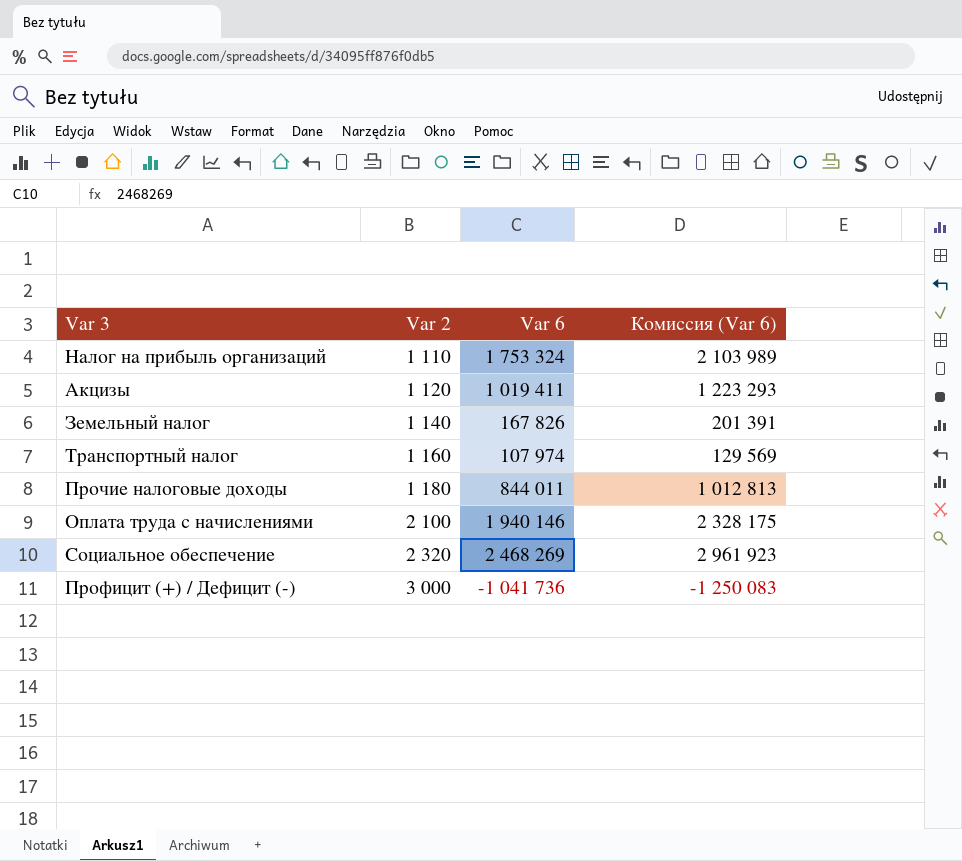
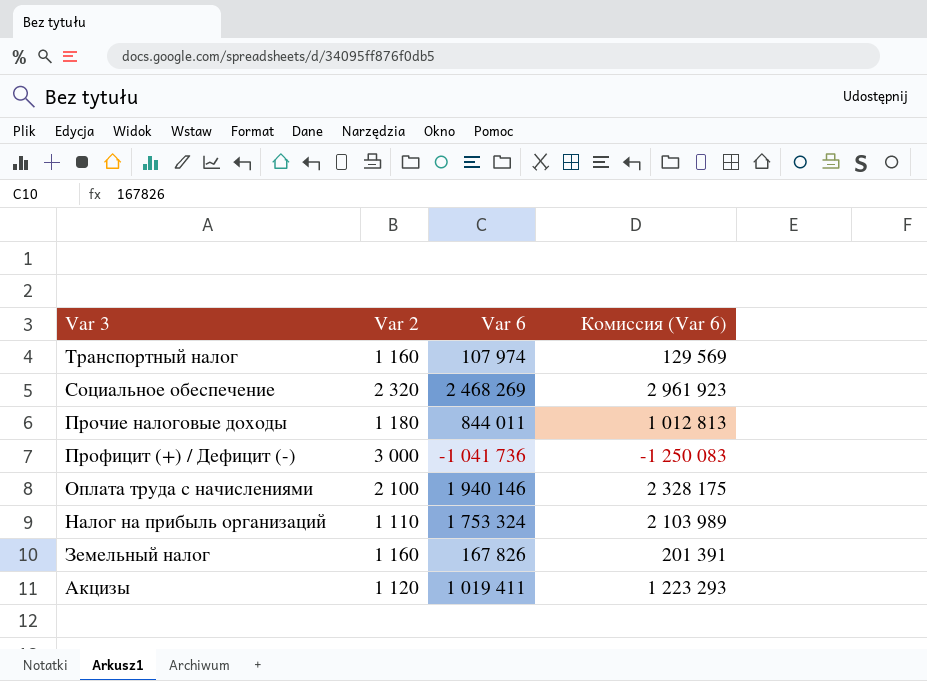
row order: Var 2 ascending -> Var 3 descending
Земельный налог | Var 2: 1 140 -> 1 160

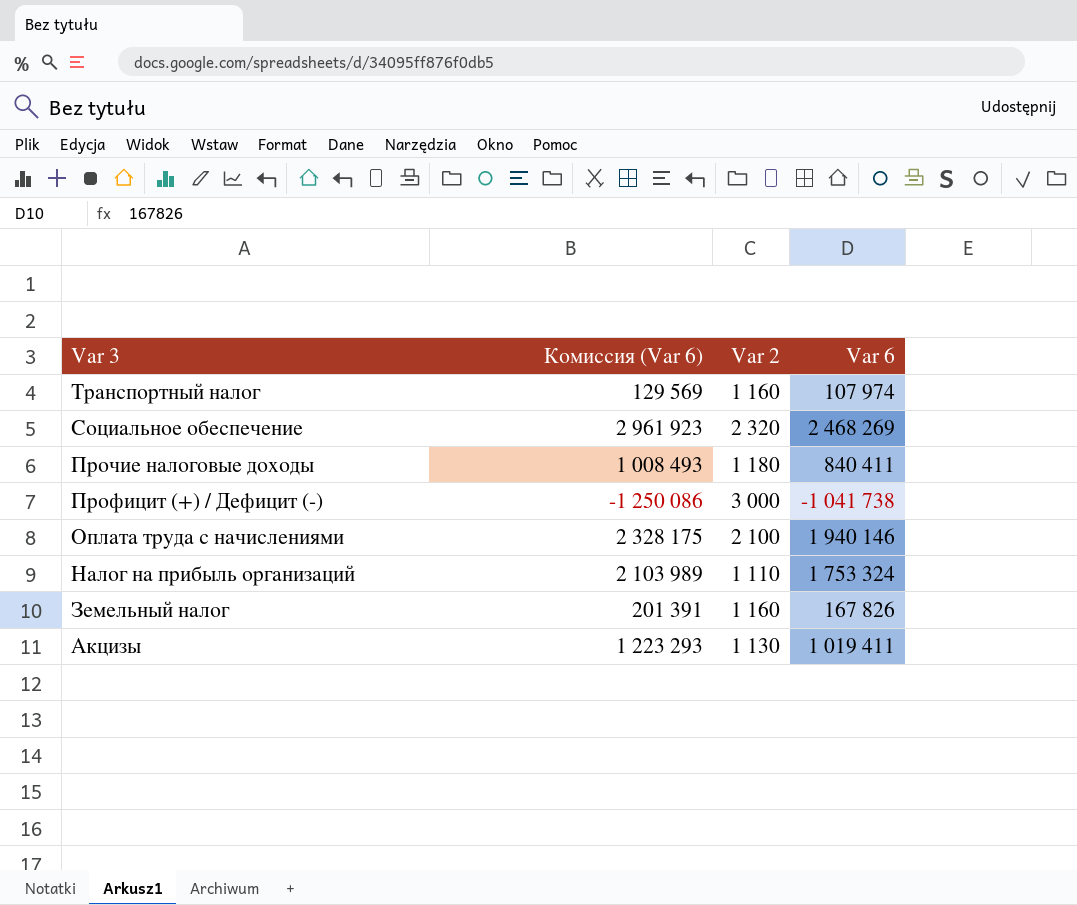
column Комиссия (Var 6) | position: 4 -> 2
Прочие налоговые доходы | Комиссия (Var 6): 1 012 813 -> 1 008 493
Прочие налоговые доходы | Var 6: 844 011 -> 840 411
Профицит (+) / Дефицит (-) | Комиссия (Var 6): -1 250 083 -> -1 250 086
Профицит (+) / Дефицит (-) | Var 6: -1 041 736 -> -1 041 738
Акцизы | Var 2: 1 120 -> 1 130

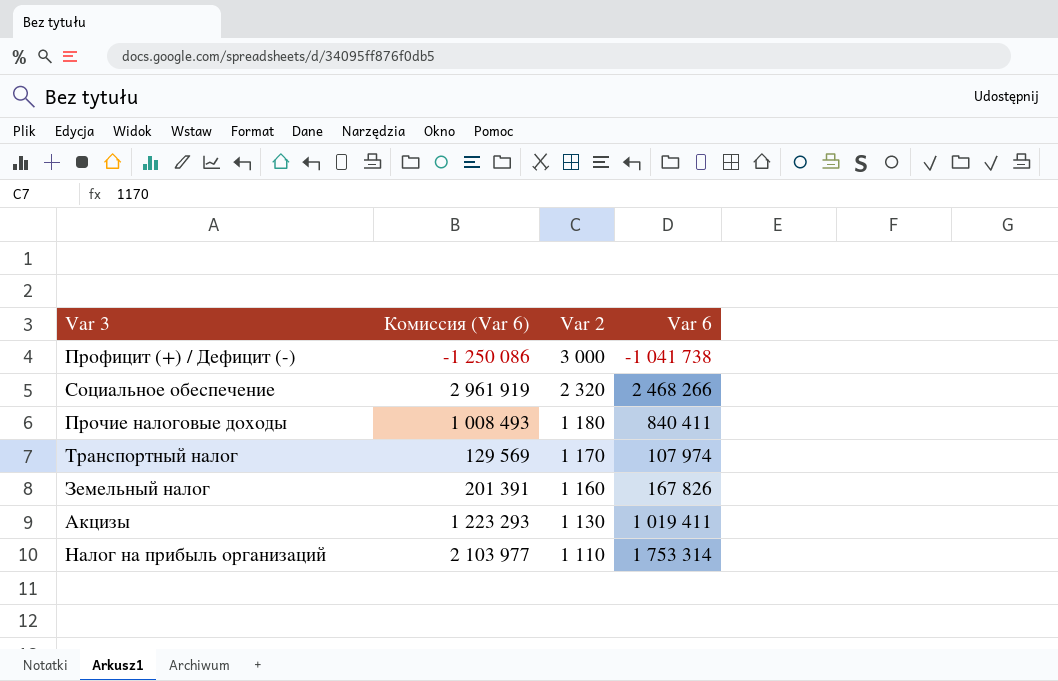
row order: Var 3 descending -> Var 2 descending
row Оплата труда с начислениями: 2 328 175 | 2 100 | 1 940 146 -> none
Социальное обеспечение | Комиссия (Var 6): 2 961 923 -> 2 961 919
Социальное обеспечение | Var 6: 2 468 269 -> 2 468 266
Транспортный налог | Var 2: 1 160 -> 1 170
Налог на прибыль организаций | Комиссия (Var 6): 2 103 989 -> 2 103 977
Налог на прибыль организаций | Var 6: 1 753 324 -> 1 753 314

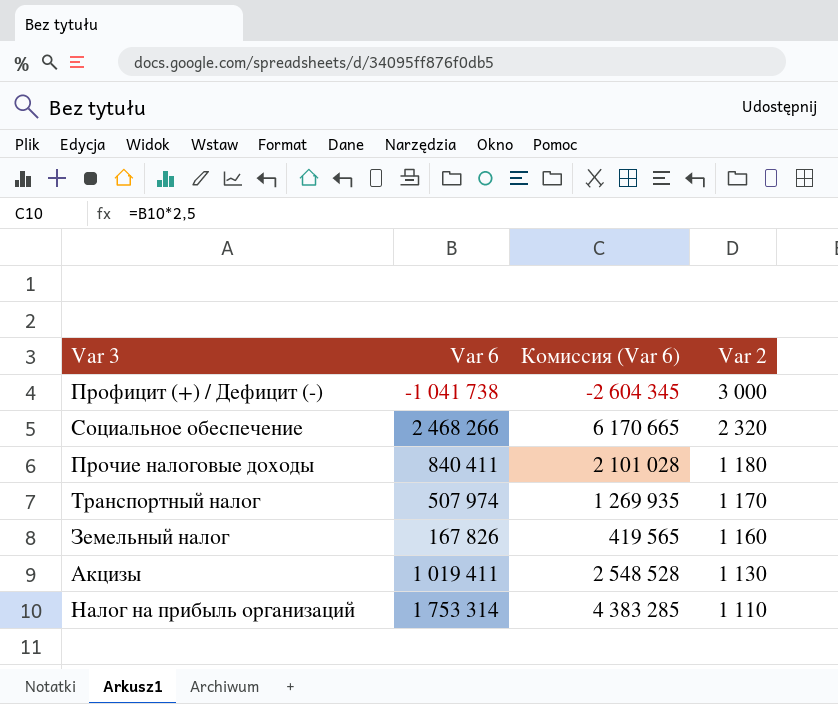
column Var 6 | position: 4 -> 2
column Комиссия (Var 6) | formula: [Var 6] * 1,2 -> [Var 6] * 2,5
Транспортный налог | Var 6: 107 974 -> 507 974

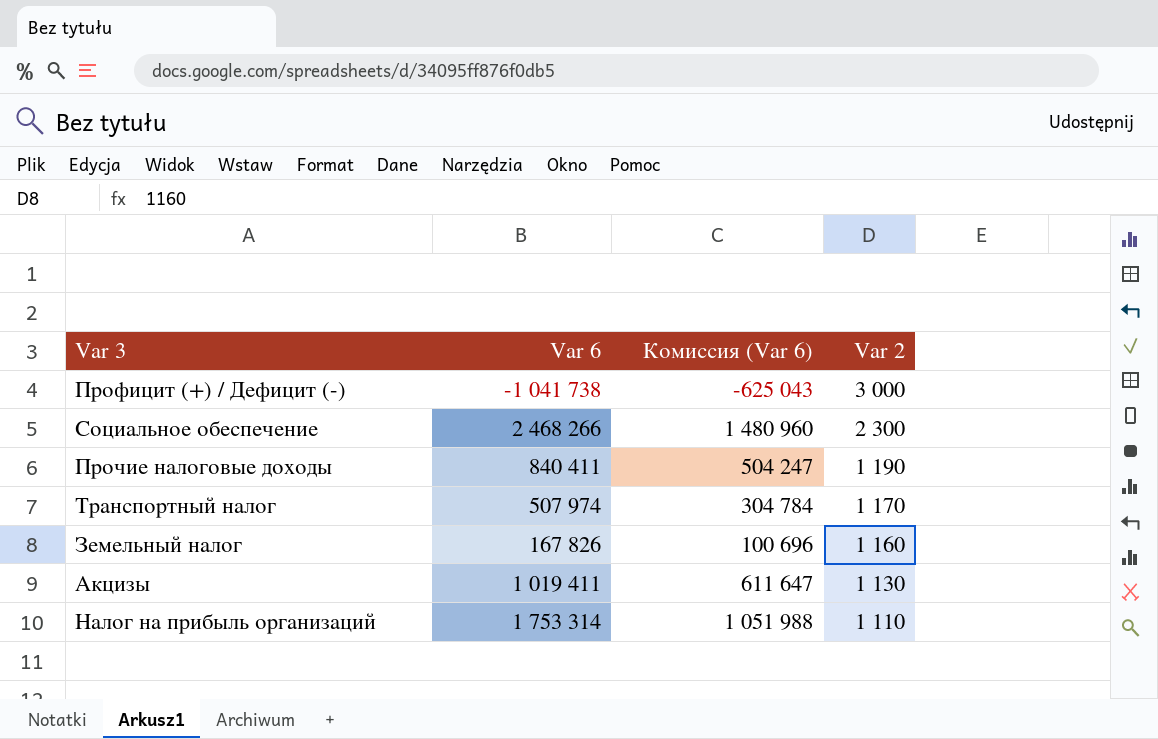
column Комиссия (Var 6) | formula: [Var 6] * 2,5 -> [Var 6] * 0,6
Социальное обеспечение | Var 2: 2 320 -> 2 300
Прочие налоговые доходы | Var 2: 1 180 -> 1 190

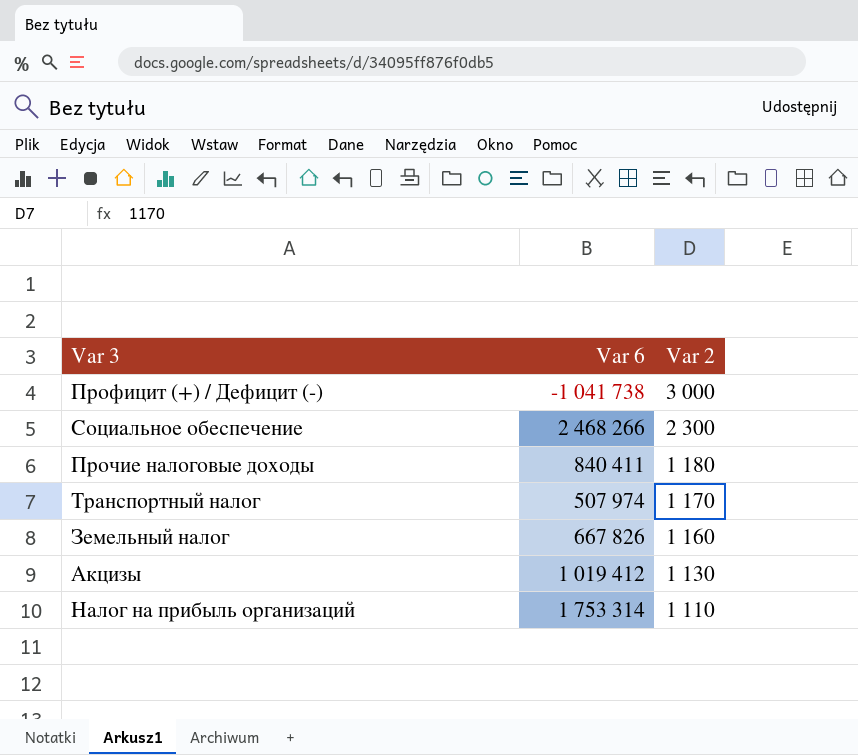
column Комиссия (Var 6) | formula: [Var 6] * 0,6 -> none
Прочие налоговые доходы | Var 2: 1 190 -> 1 180
Земельный налог | Var 6: 167 826 -> 667 826
Акцизы | Var 6: 1 019 411 -> 1 019 412

